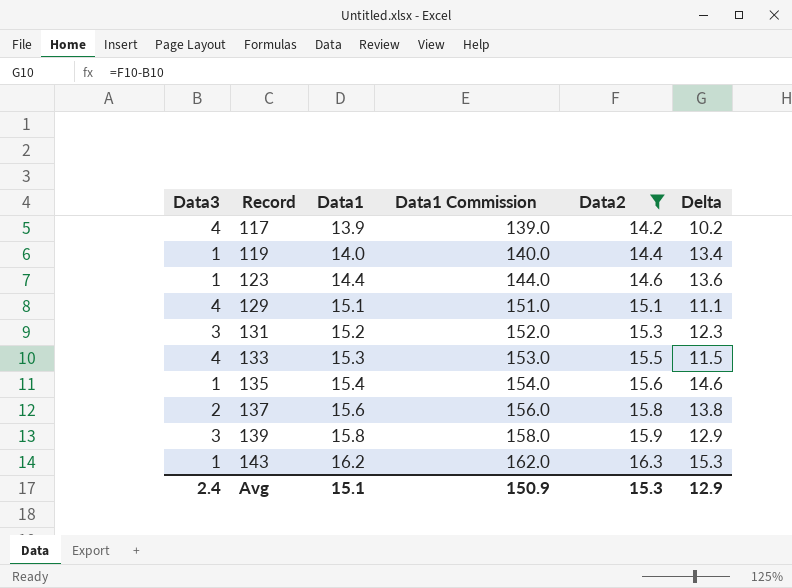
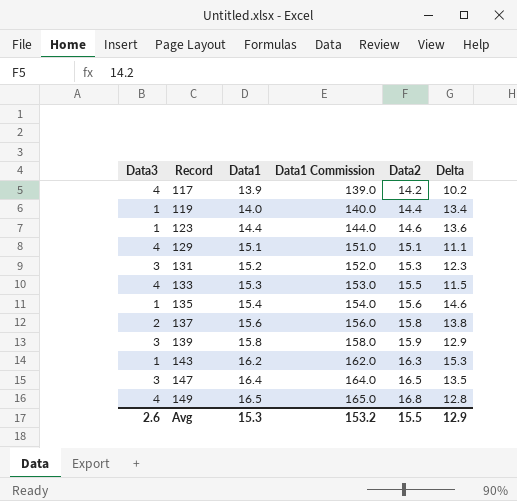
filter: Data2 <= 16.3 -> none
Avg | Data3: 2.4 -> 2.6
Avg | Data1: 15.1 -> 15.3
Avg | Data1 Commission: 150.9 -> 153.2
Avg | Data2: 15.3 -> 15.5

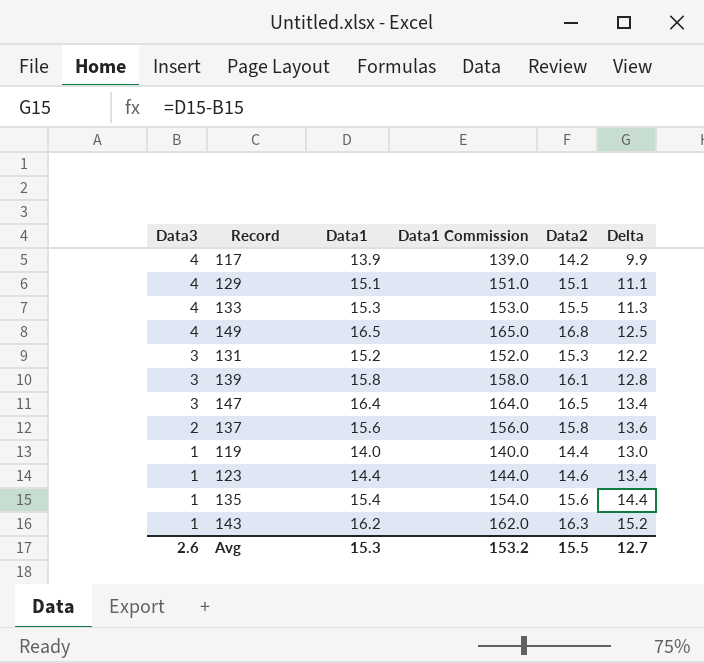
row order: Record ascending -> Data3 descending
column Delta | formula: [Data2] - [Data3] -> [Data1] - [Data3]
139 | Data2: 15.9 -> 16.1
Avg | Delta: 12.9 -> 12.7

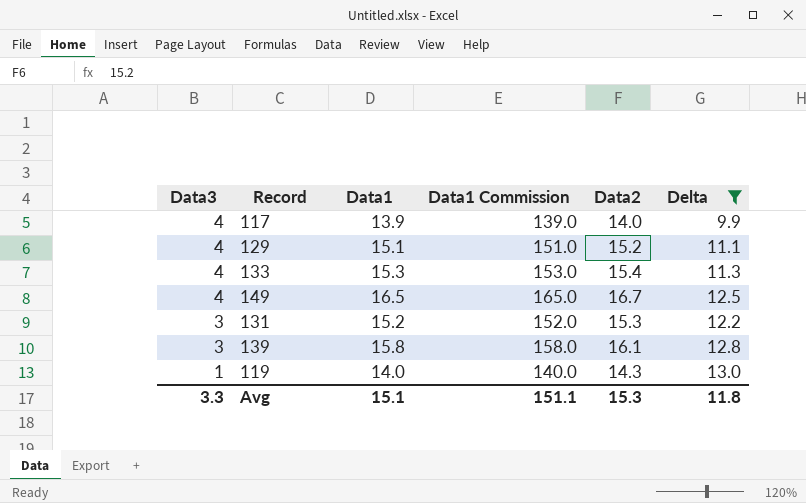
filter: none -> Delta <= 13.0
117 | Data2: 14.2 -> 14.0
129 | Data2: 15.1 -> 15.2
133 | Data2: 15.5 -> 15.4
149 | Data2: 16.8 -> 16.7
119 | Data2: 14.4 -> 14.3
Avg | Data3: 2.6 -> 3.3
Avg | Data1: 15.3 -> 15.1
Avg | Data1 Commission: 153.2 -> 151.1
Avg | Data2: 15.5 -> 15.3
Avg | Delta: 12.7 -> 11.8

